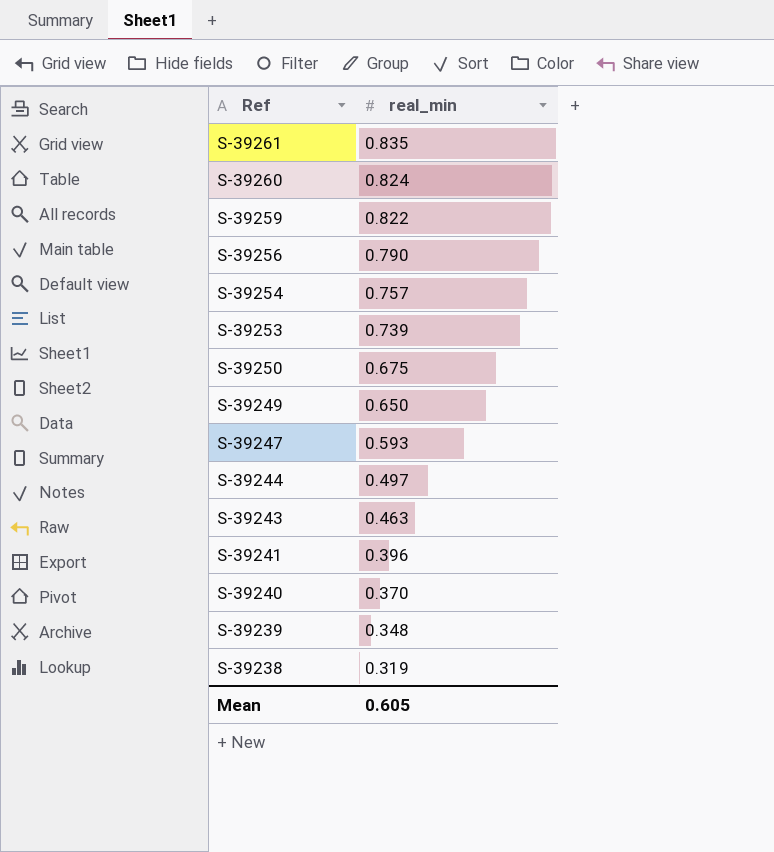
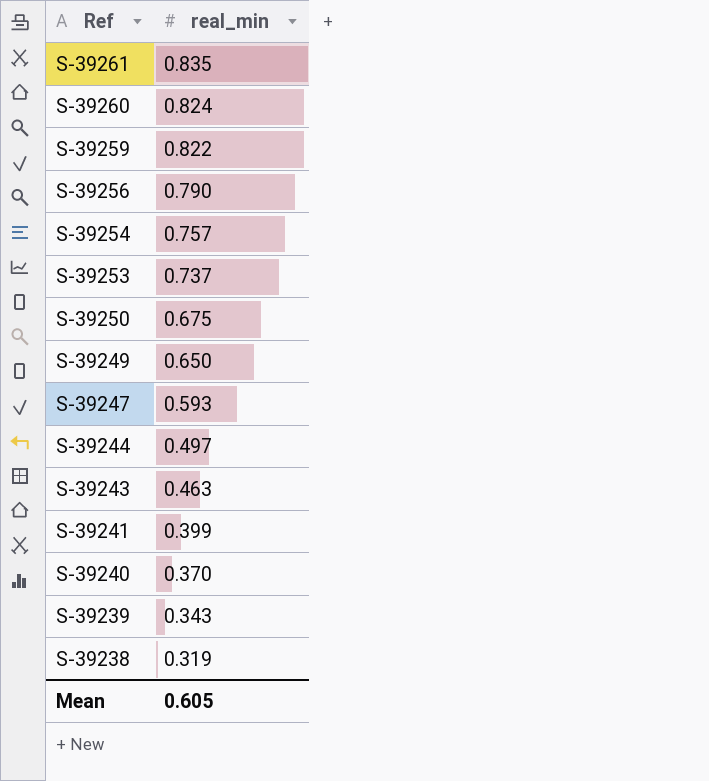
S-39253 | real_min: 0.739 -> 0.737
S-39241 | real_min: 0.396 -> 0.399
S-39239 | real_min: 0.348 -> 0.343

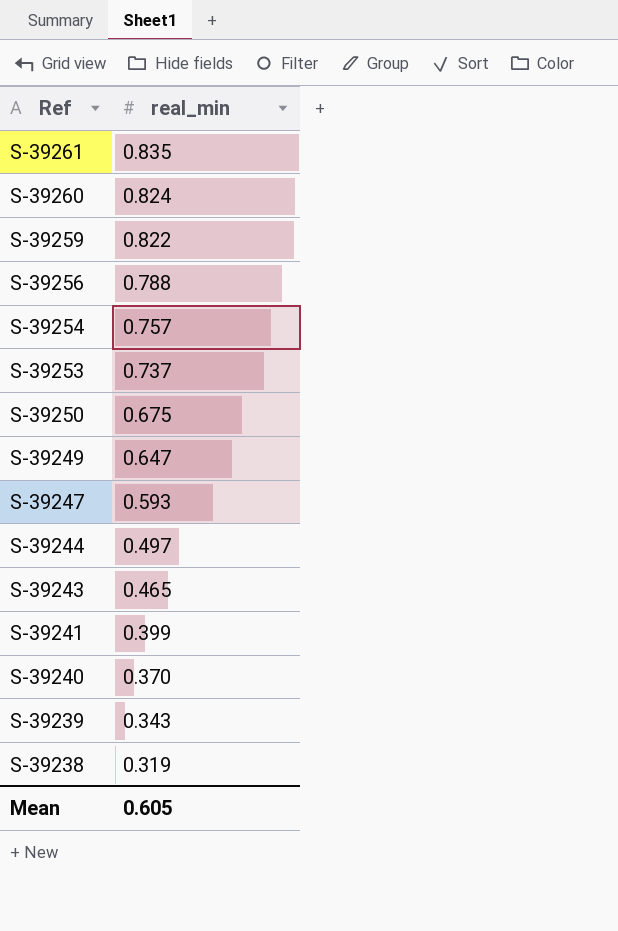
S-39256 | real_min: 0.790 -> 0.788
S-39249 | real_min: 0.650 -> 0.647
S-39243 | real_min: 0.463 -> 0.465

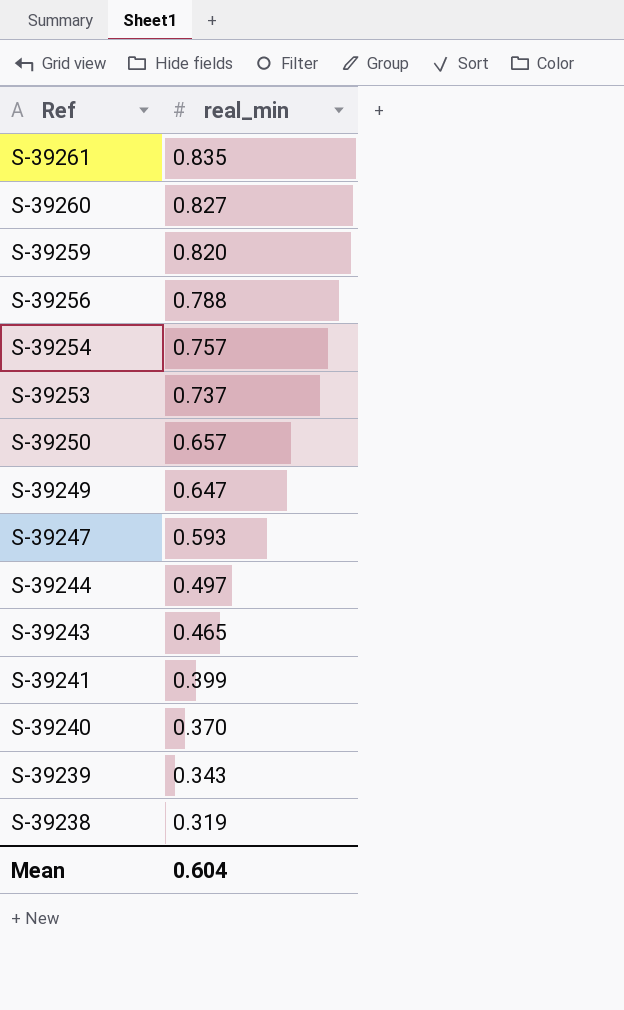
S-39260 | real_min: 0.824 -> 0.827
S-39259 | real_min: 0.822 -> 0.820
S-39250 | real_min: 0.675 -> 0.657
Mean | real_min: 0.605 -> 0.604

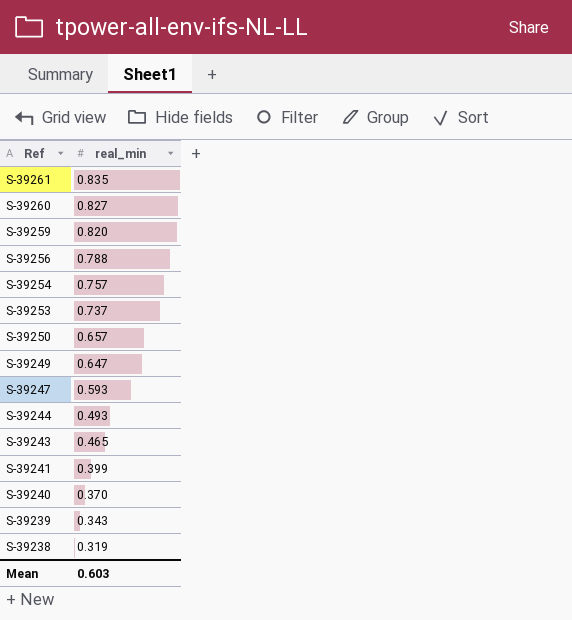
S-39244 | real_min: 0.497 -> 0.493
Mean | real_min: 0.604 -> 0.603

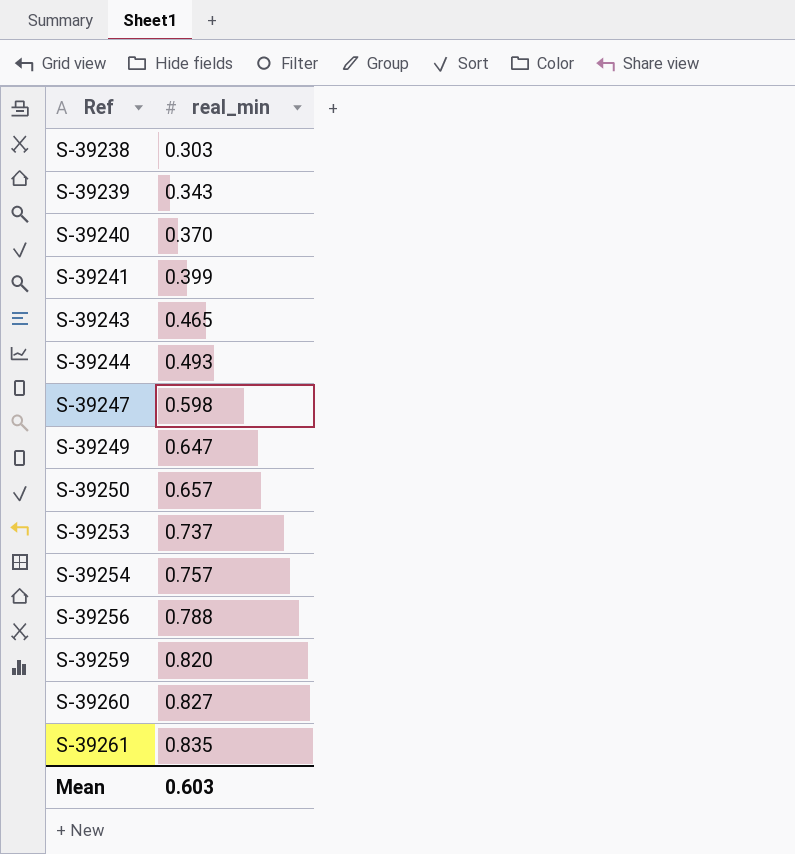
row order: Ref descending -> Ref ascending
S-39238 | real_min: 0.319 -> 0.303
S-39247 | real_min: 0.593 -> 0.598

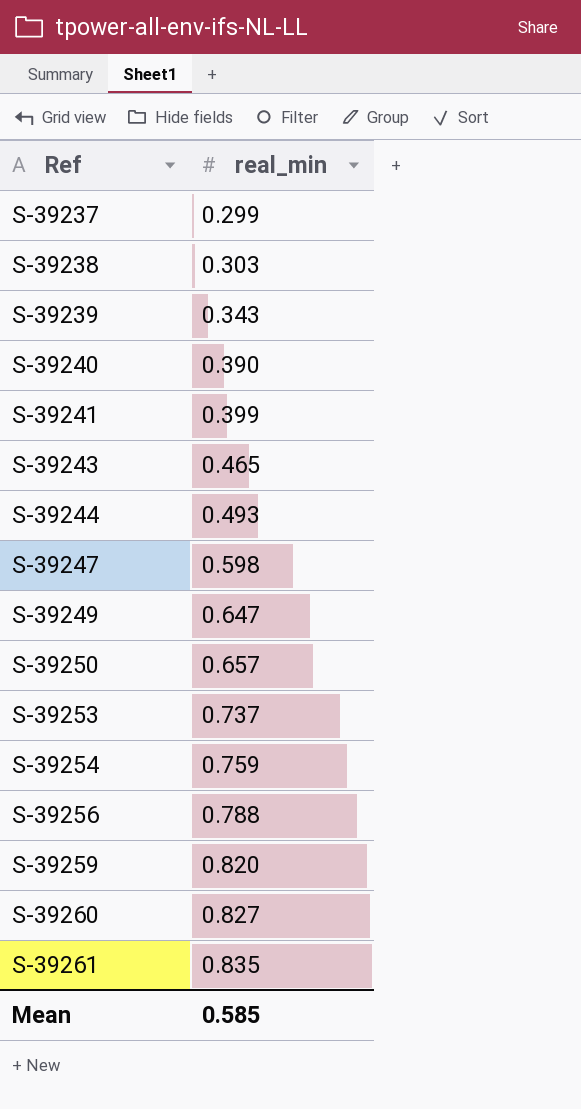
row S-39237: none -> 0.299
S-39240 | real_min: 0.370 -> 0.390
S-39254 | real_min: 0.757 -> 0.759
Mean | real_min: 0.603 -> 0.585

